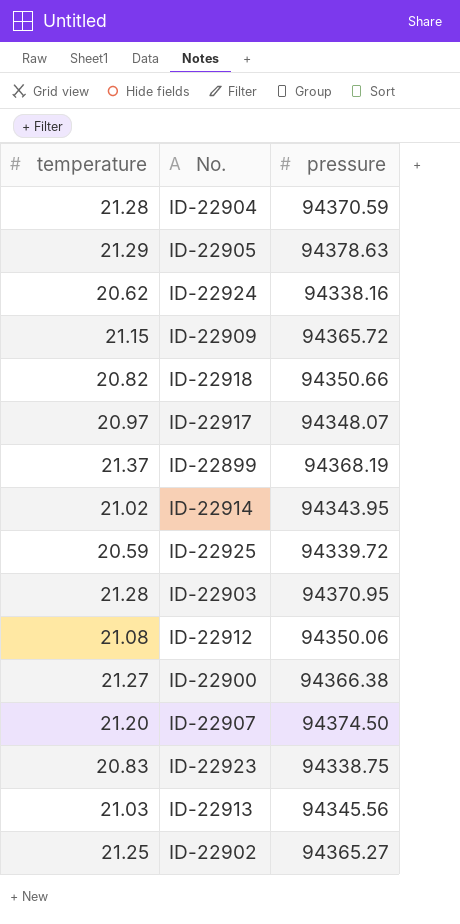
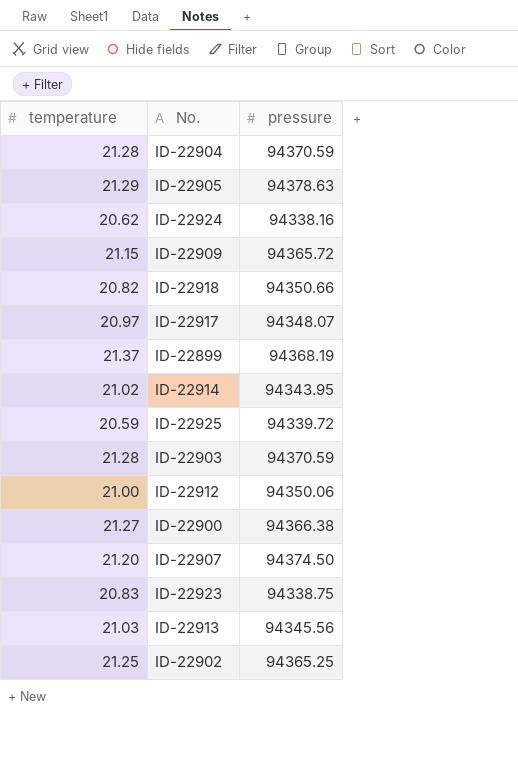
ID-22903 | pressure: 94370.95 -> 94370.59
ID-22912 | temperature: 21.08 -> 21.00
ID-22902 | pressure: 94365.27 -> 94365.25

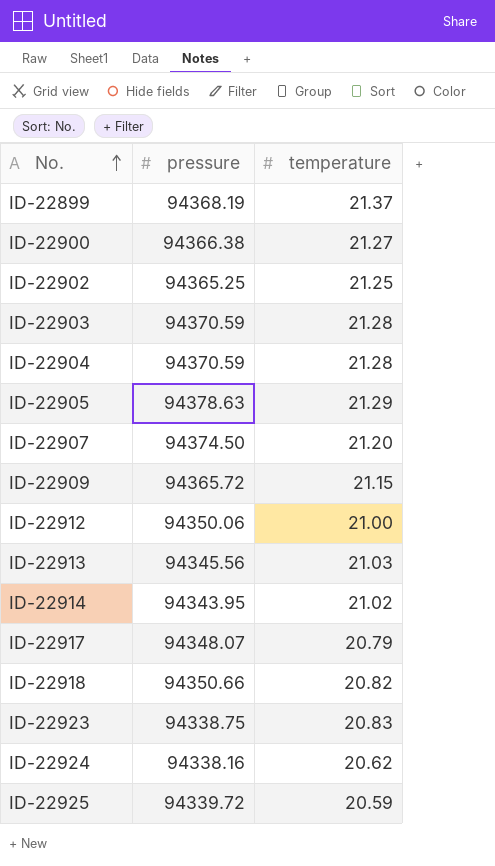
row order: none -> No. ascending
column temperature | position: 1 -> 3
ID-22917 | temperature: 20.97 -> 20.79

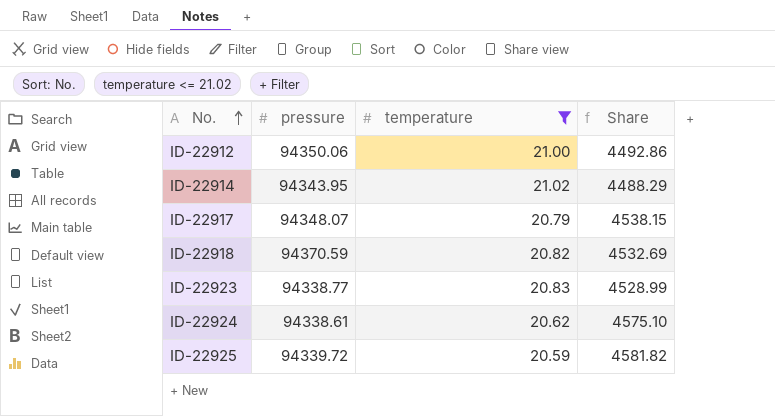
filter: none -> temperature <= 21.02
column Share | formula: none -> [pressure] / [temperature]
ID-22918 | pressure: 94350.66 -> 94370.59
ID-22923 | pressure: 94338.75 -> 94338.77
ID-22924 | pressure: 94338.16 -> 94338.61

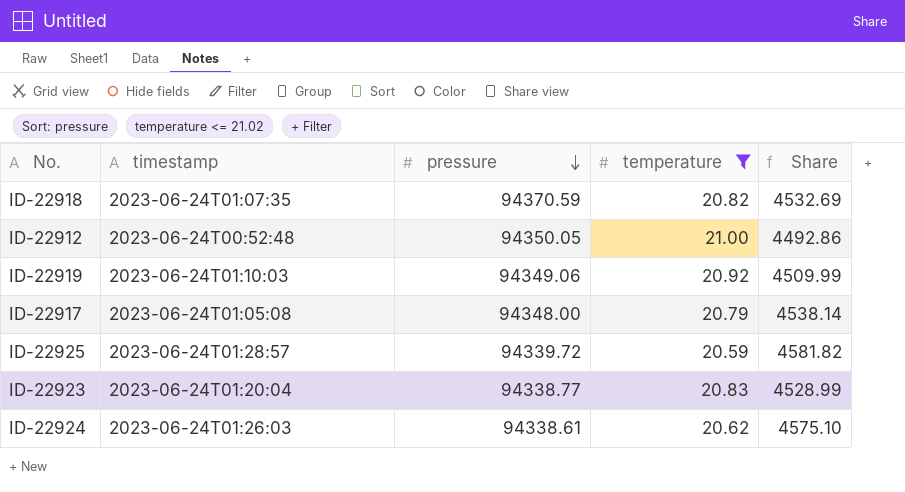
row order: No. ascending -> pressure descending
column timestamp | position: none -> 2
row ID-22914: 94343.95 | 21.02 | 4488.29 -> none
ID-22912 | pressure: 94350.06 -> 94350.05
row ID-22919: none -> 2023-06-24T01:10:03 | 94349.06 | 20.92 | 4509.99
ID-22917 | pressure: 94348.07 -> 94348.00
ID-22917 | Share: 4538.15 -> 4538.14

